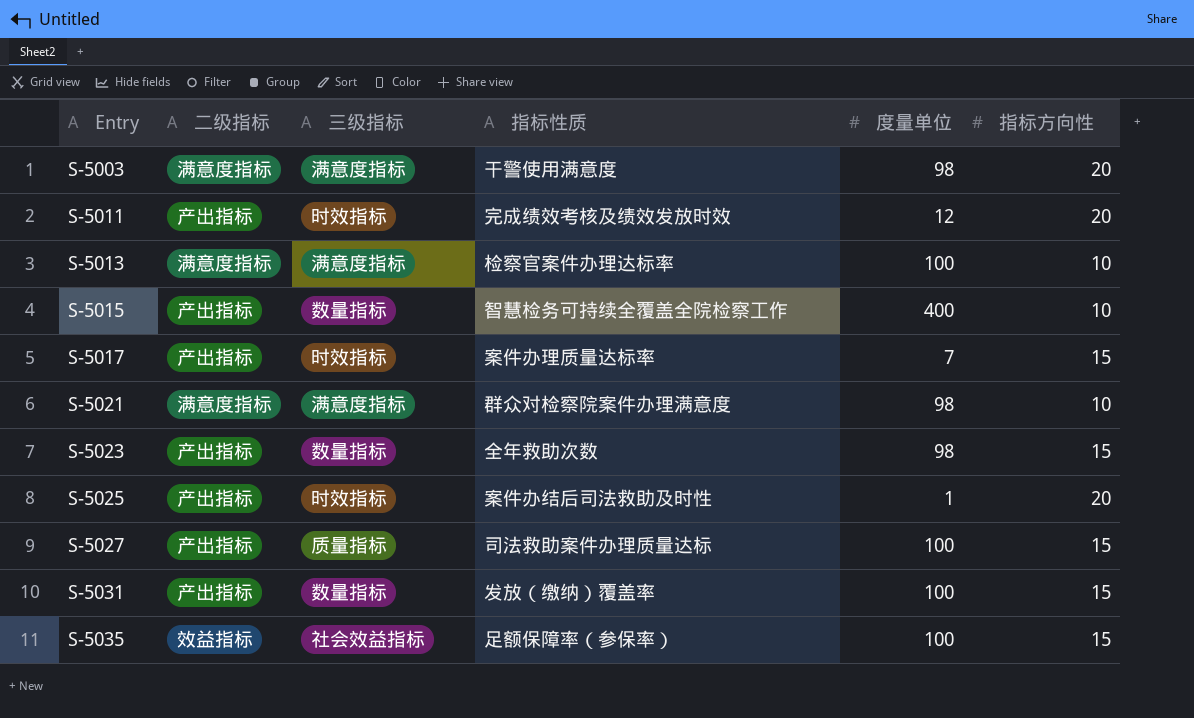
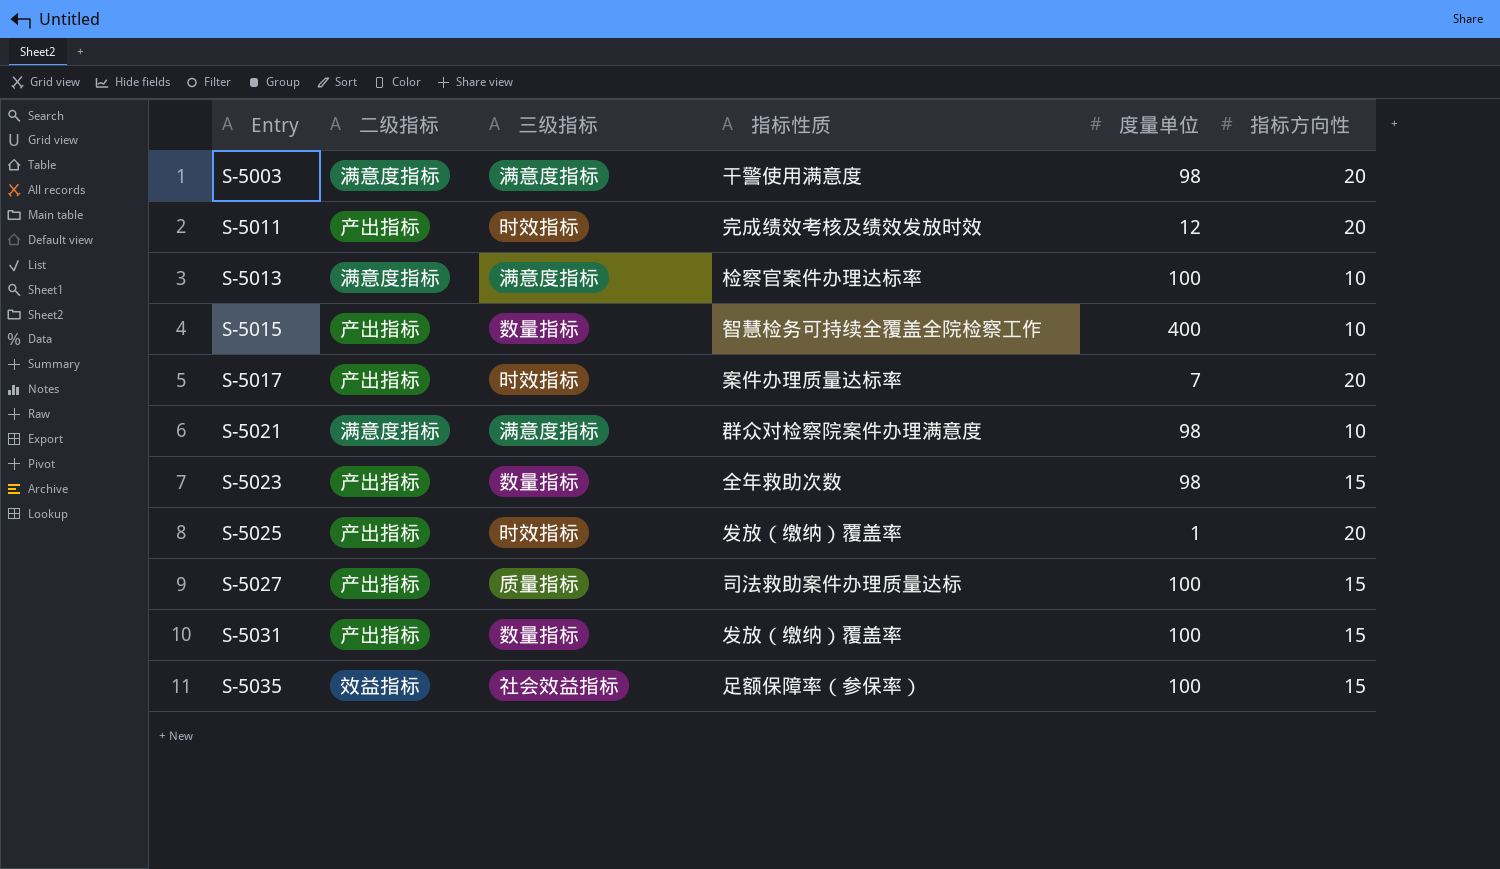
S-5017 | 指标方向性: 15 -> 20
S-5025 | 指标性质: 案件办结后司法救助及时性 -> 发放（缴纳）覆盖率

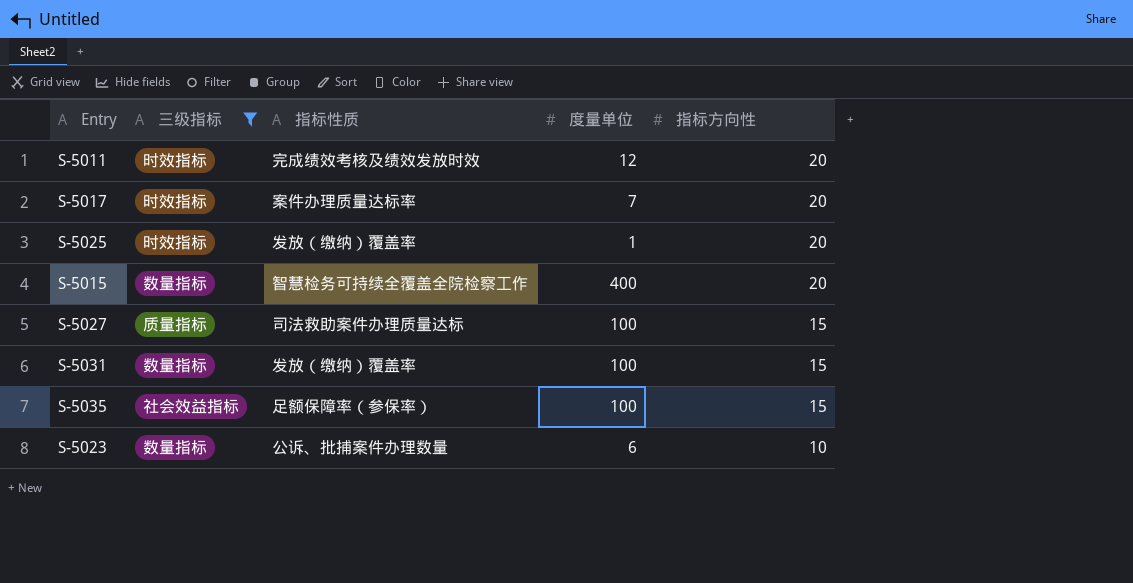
filter: none -> 三级指标 != 满意度指标
row order: Entry ascending -> 指标方向性 descending
column 二级指标 | position: 2 -> none
S-5015 | 指标方向性: 10 -> 20
S-5023 | 指标性质: 全年救助次数 -> 公诉、批捕案件办理数量
S-5023 | 度量单位: 98 -> 6
S-5023 | 指标方向性: 15 -> 10

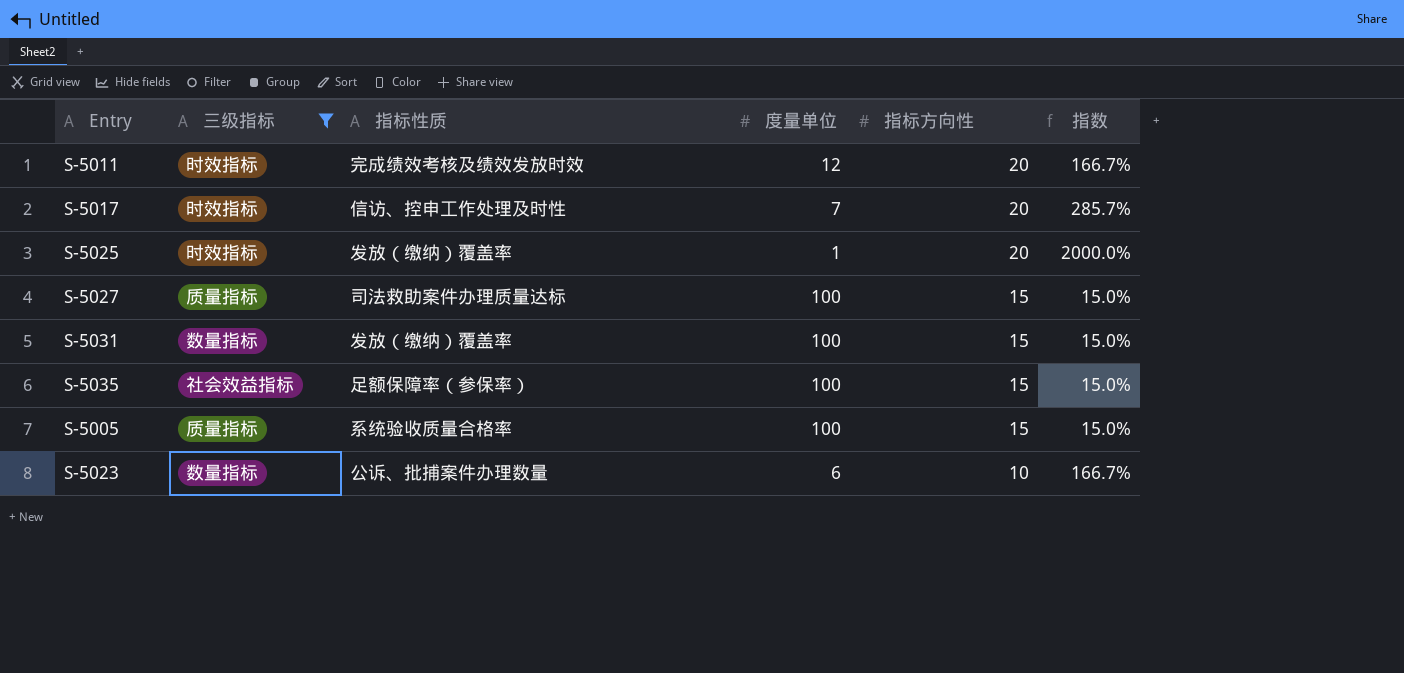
column 指数 | formula: none -> [指标方向性] / [度量单位]
row S-5015: 数量指标 | 智慧检务可持续全覆盖全院检察工作 | 400 | 20 -> none
S-5017 | 指标性质: 案件办理质量达标率 -> 信访、控申工作处理及时性
row S-5005: none -> 质量指标 | 系统验收质量合格率 | 100 | 15 | 15.0%

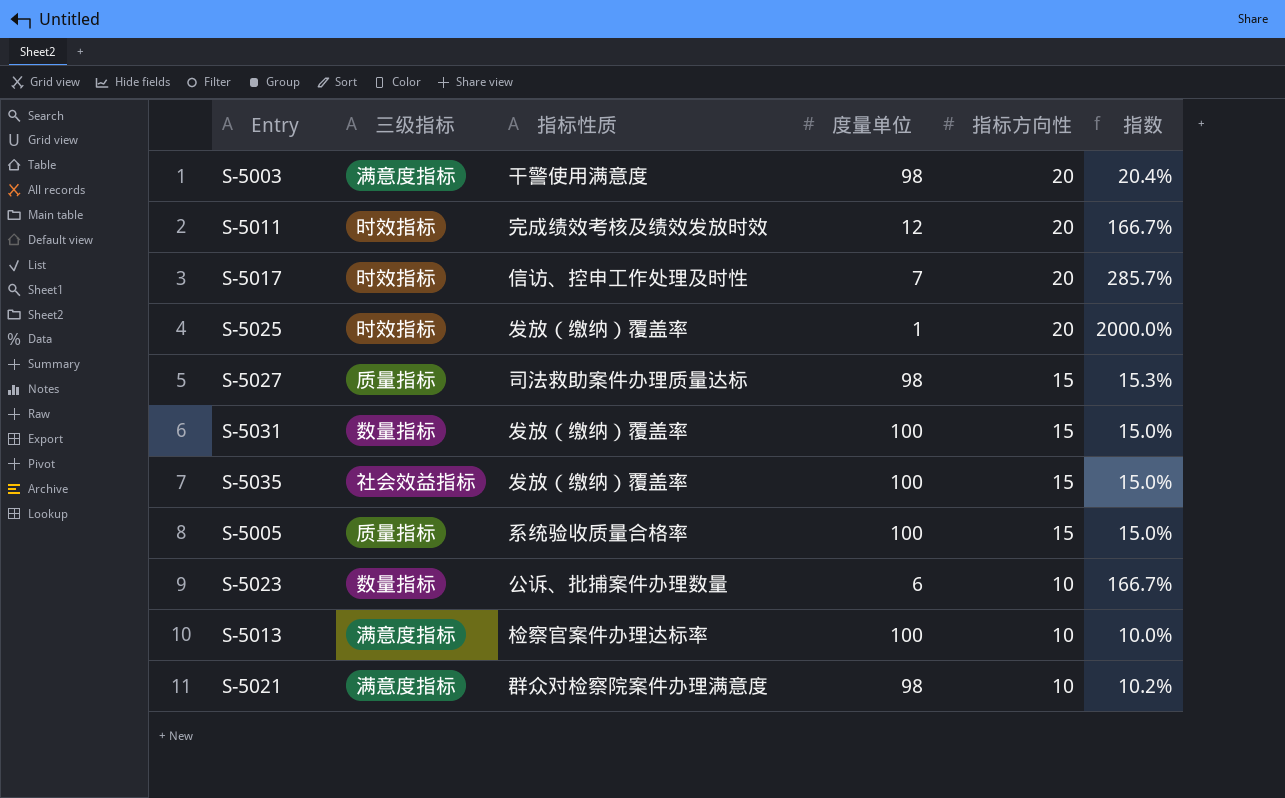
filter: 三级指标 != 满意度指标 -> none
S-5027 | 度量单位: 100 -> 98
S-5027 | 指数: 15.0% -> 15.3%
S-5035 | 指标性质: 足额保障率（参保率） -> 发放（缴纳）覆盖率

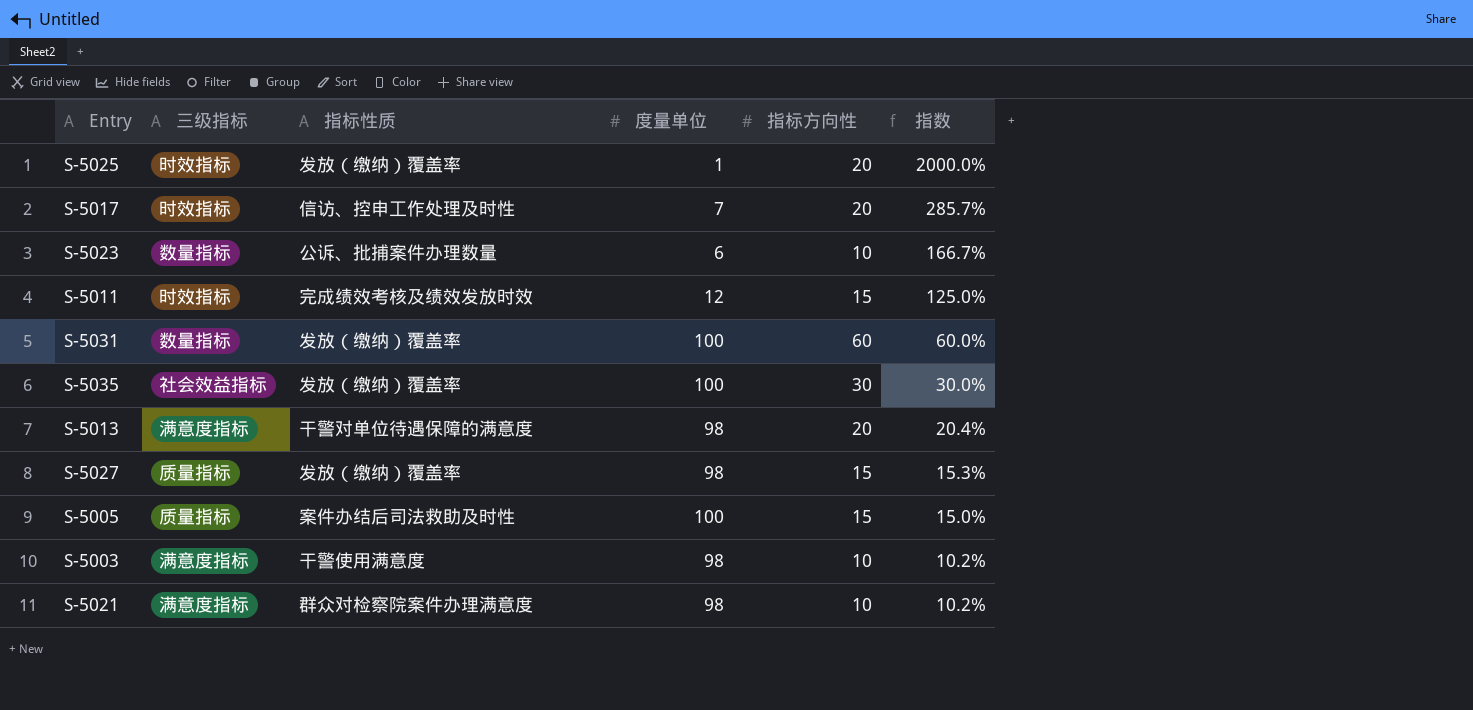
row order: 指标方向性 descending -> 指数 descending
S-5011 | 指标方向性: 20 -> 15
S-5011 | 指数: 166.7% -> 125.0%
S-5031 | 指标方向性: 15 -> 60
S-5031 | 指数: 15.0% -> 60.0%
S-5035 | 指标方向性: 15 -> 30
S-5035 | 指数: 15.0% -> 30.0%
S-5013 | 指标性质: 检察官案件办理达标率 -> 干警对单位待遇保障的满意度
S-5013 | 度量单位: 100 -> 98
S-5013 | 指标方向性: 10 -> 20
S-5013 | 指数: 10.0% -> 20.4%
S-5027 | 指标性质: 司法救助案件办理质量达标 -> 发放（缴纳）覆盖率
S-5005 | 指标性质: 系统验收质量合格率 -> 案件办结后司法救助及时性
S-5003 | 指标方向性: 20 -> 10
S-5003 | 指数: 20.4% -> 10.2%

